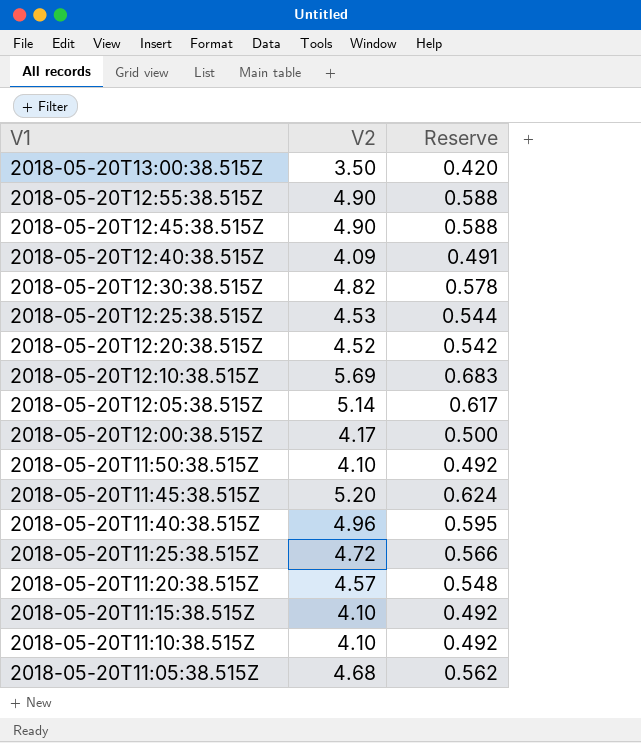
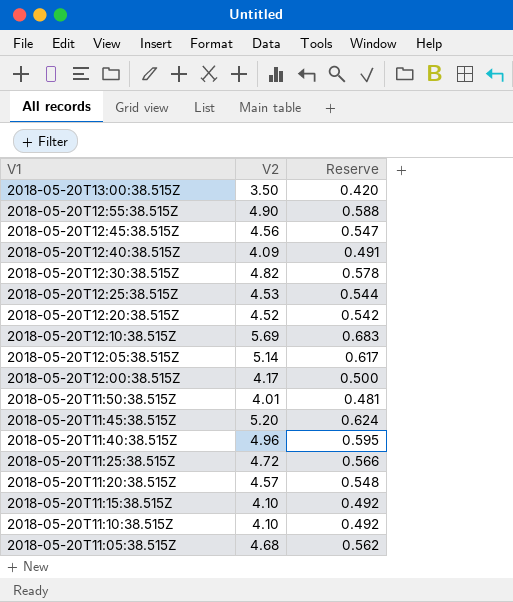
2018-05-20T12:45:38.515Z | V2: 4.90 -> 4.56
2018-05-20T12:45:38.515Z | Reserve: 0.588 -> 0.547
2018-05-20T11:50:38.515Z | V2: 4.10 -> 4.01
2018-05-20T11:50:38.515Z | Reserve: 0.492 -> 0.481

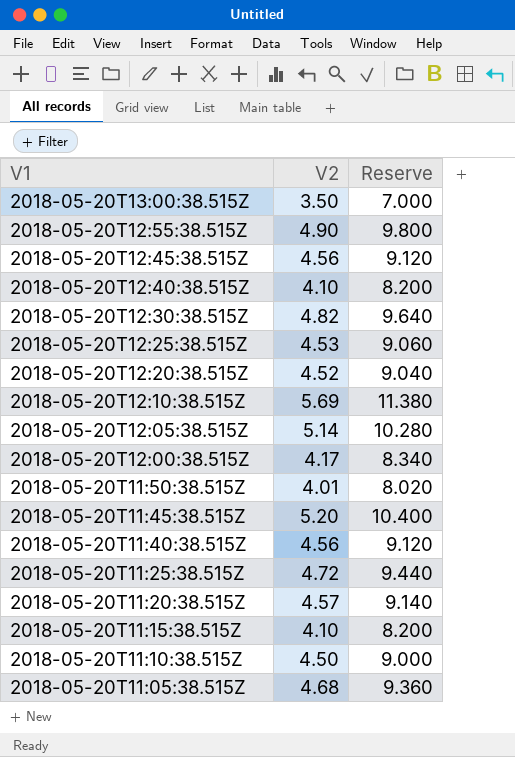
column Reserve | formula: [V2] * 0.12 -> [V2] * 2
2018-05-20T12:40:38.515Z | V2: 4.09 -> 4.10
2018-05-20T11:40:38.515Z | V2: 4.96 -> 4.56
2018-05-20T11:10:38.515Z | V2: 4.10 -> 4.50

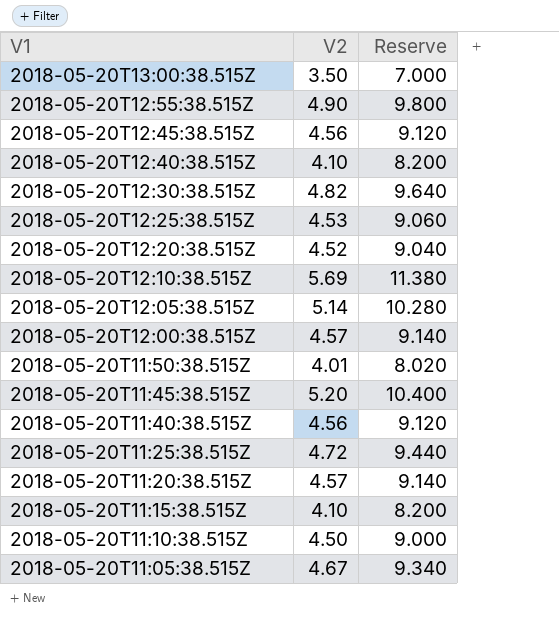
2018-05-20T12:00:38.515Z | V2: 4.17 -> 4.57
2018-05-20T12:00:38.515Z | Reserve: 8.340 -> 9.140
2018-05-20T11:05:38.515Z | V2: 4.68 -> 4.67
2018-05-20T11:05:38.515Z | Reserve: 9.360 -> 9.340

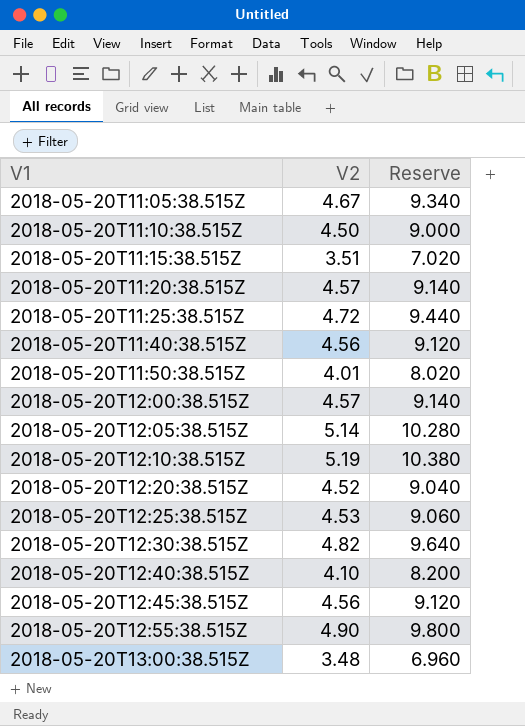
row order: V1 descending -> V1 ascending
row 2018-05-20T11:45:38.515Z: 5.20 | 10.400 -> none
2018-05-20T11:15:38.515Z | V2: 4.10 -> 3.51
2018-05-20T11:15:38.515Z | Reserve: 8.200 -> 7.020
2018-05-20T12:10:38.515Z | V2: 5.69 -> 5.19
2018-05-20T12:10:38.515Z | Reserve: 11.380 -> 10.380
2018-05-20T13:00:38.515Z | V2: 3.50 -> 3.48
2018-05-20T13:00:38.515Z | Reserve: 7.000 -> 6.960

